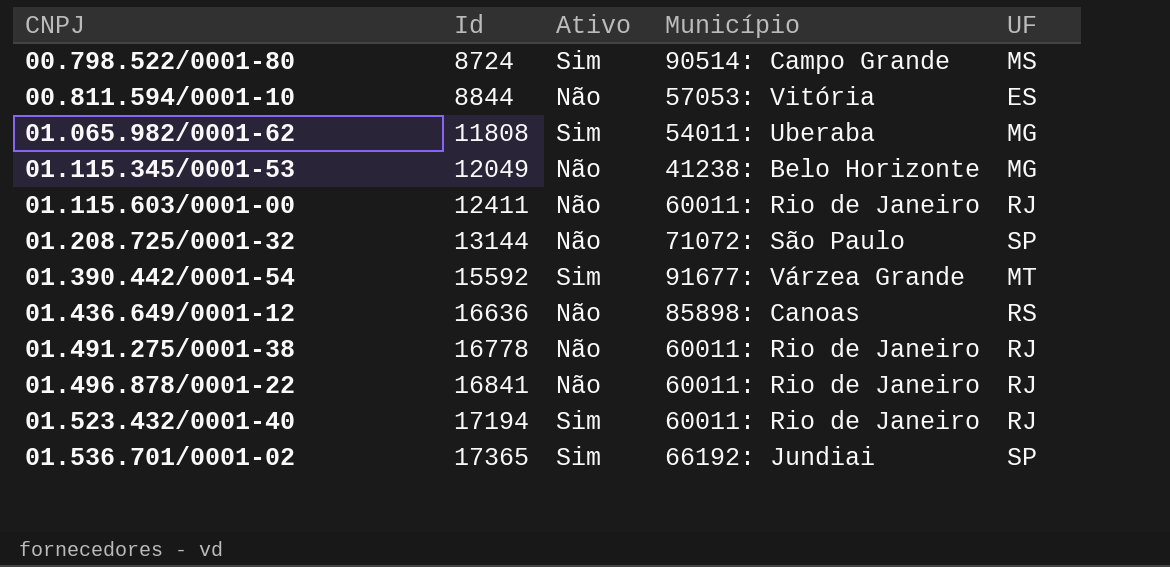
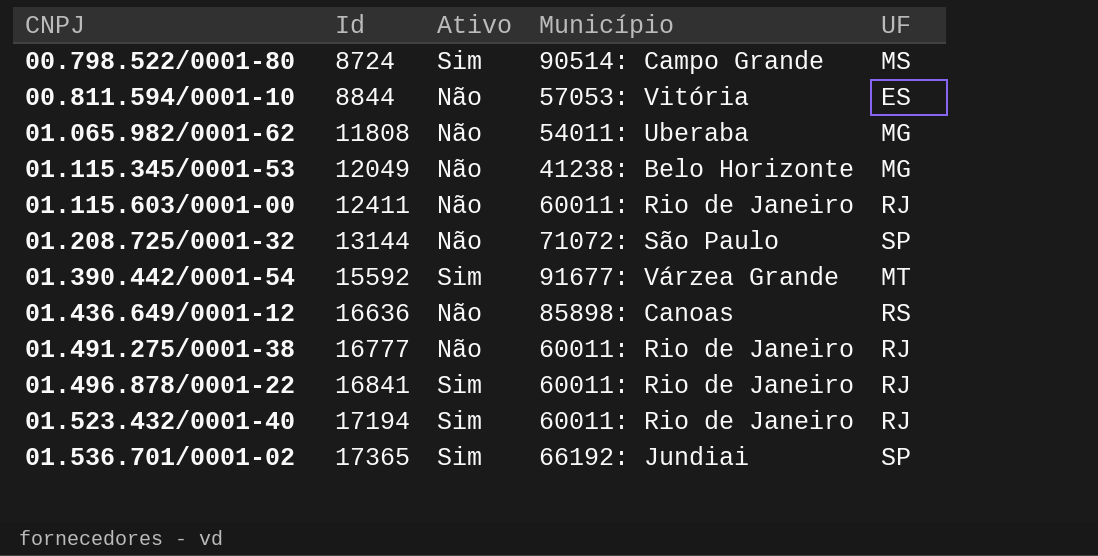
01.065.982/0001-62 | Ativo: Sim -> Não
01.491.275/0001-38 | Id: 16778 -> 16777
01.496.878/0001-22 | Ativo: Não -> Sim

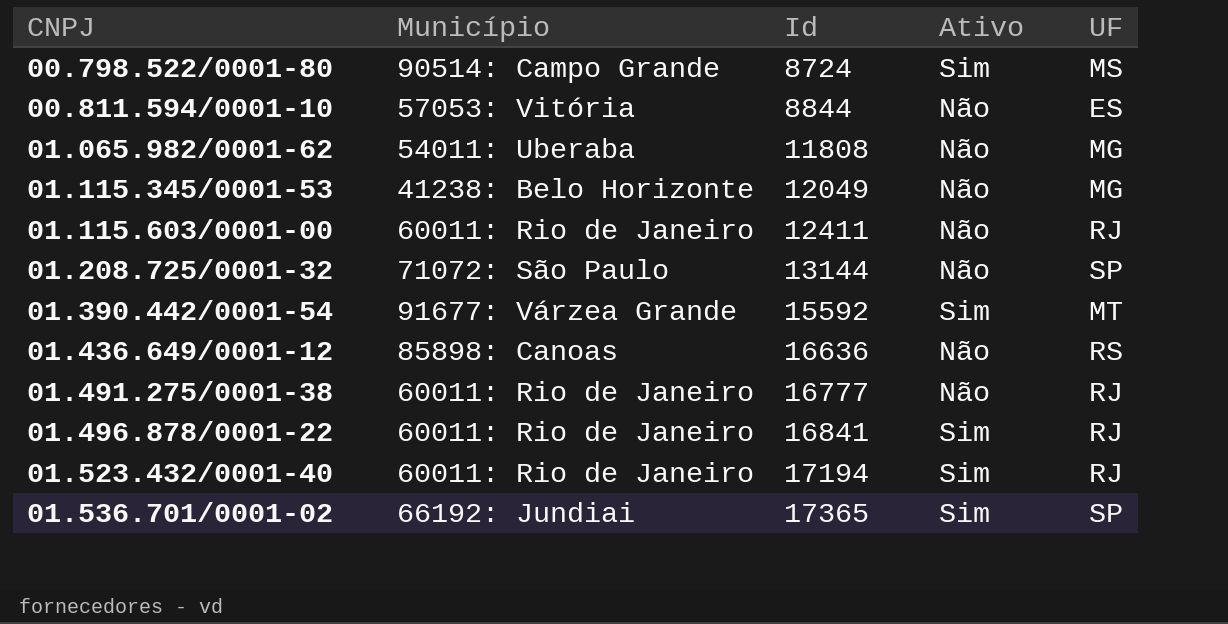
column Município | position: 4 -> 2

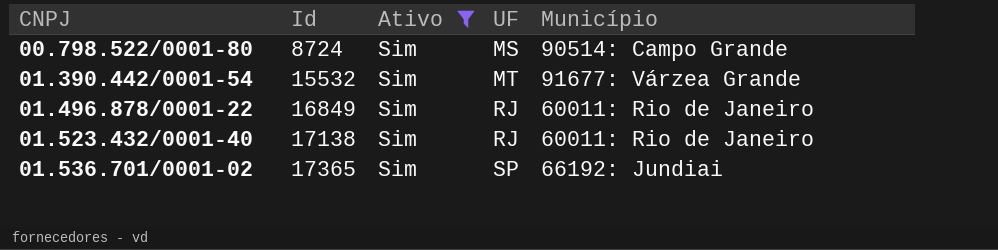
filter: none -> Ativo = Sim
column Município | position: 2 -> 5
01.390.442/0001-54 | Id: 15592 -> 15532
01.496.878/0001-22 | Id: 16841 -> 16849
01.523.432/0001-40 | Id: 17194 -> 17138

